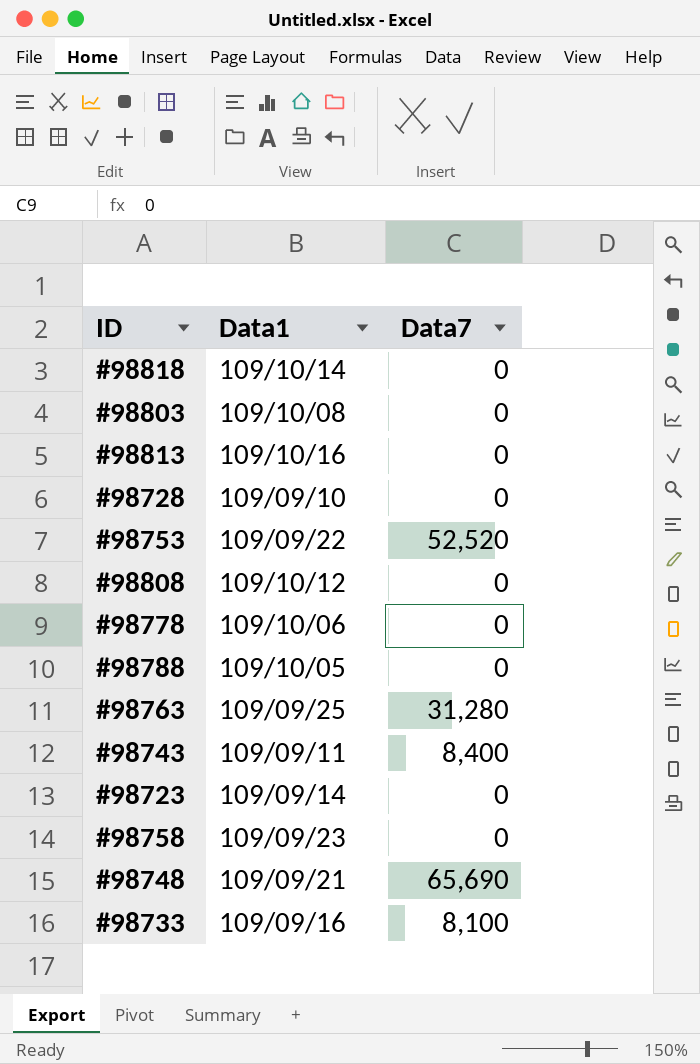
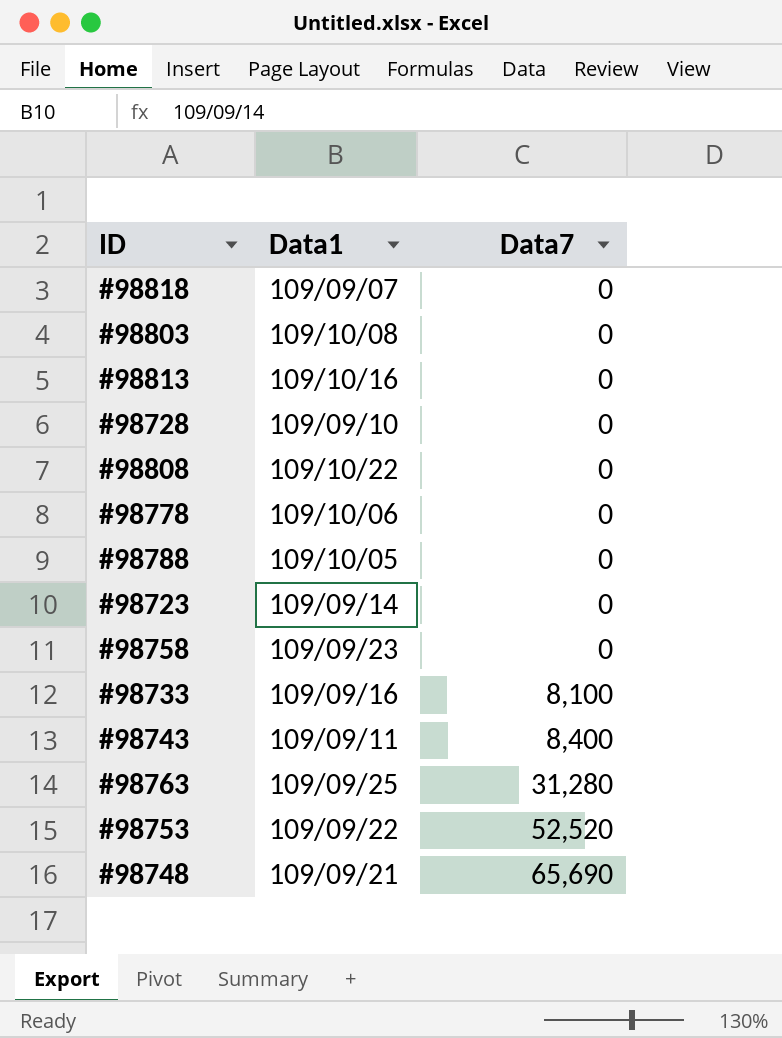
row order: none -> Data7 ascending
#98818 | Data1: 109/10/14 -> 109/09/07
#98808 | Data1: 109/10/12 -> 109/10/22

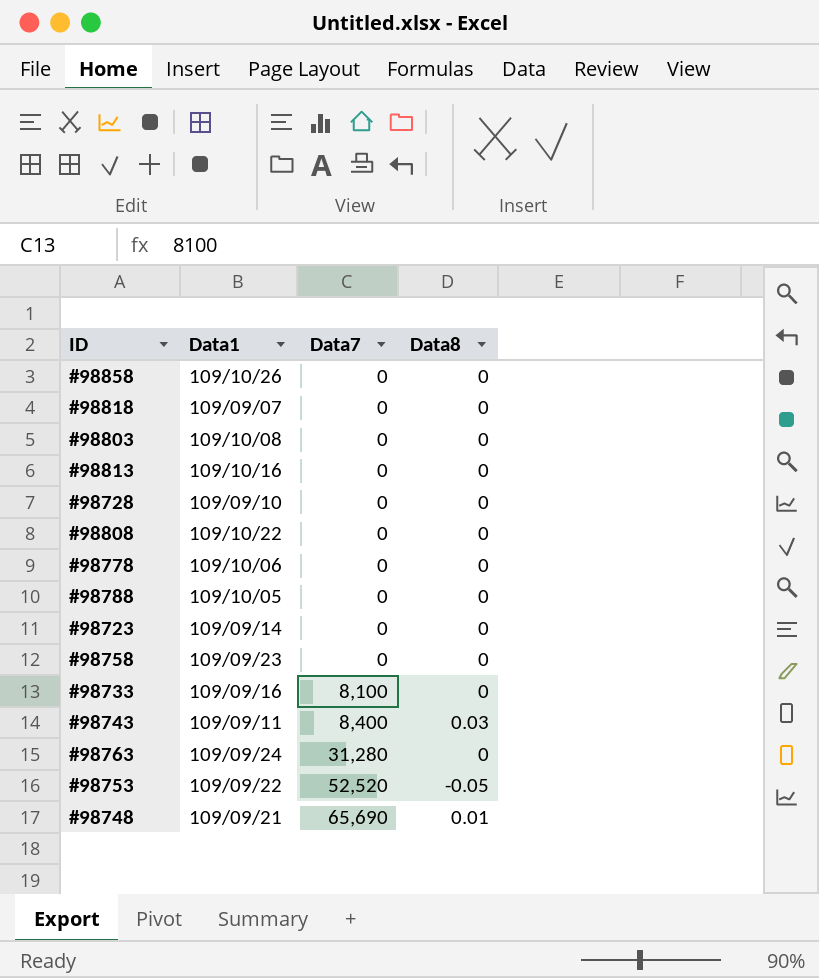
column Data8 | position: none -> 4
row #98858: none -> 109/10/26 | 0 | 0
#98763 | Data1: 109/09/25 -> 109/09/24

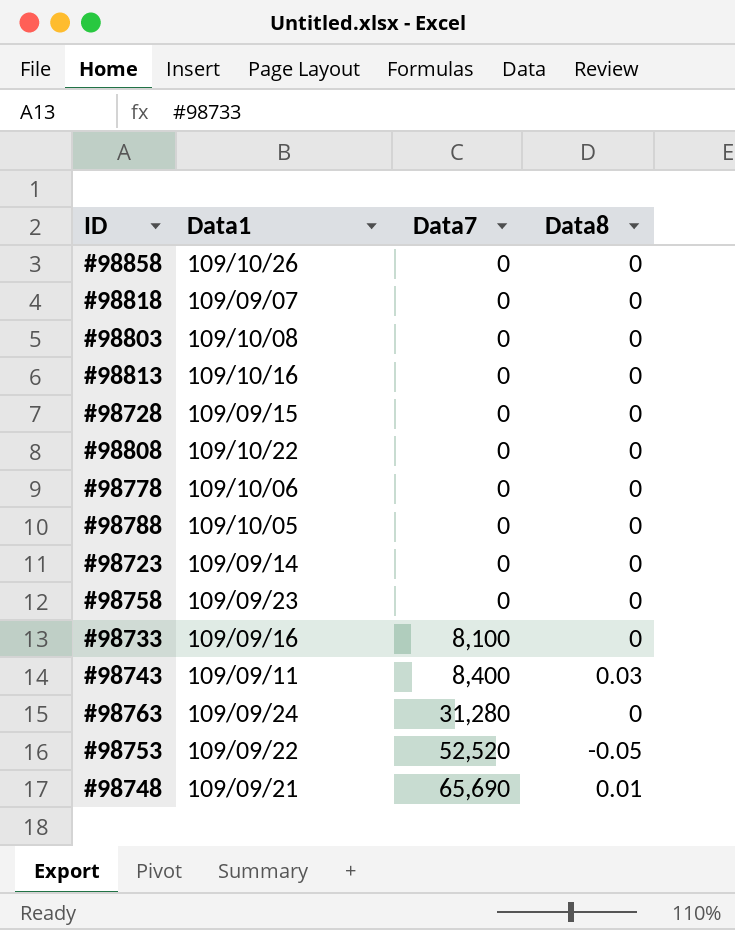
#98728 | Data1: 109/09/10 -> 109/09/15

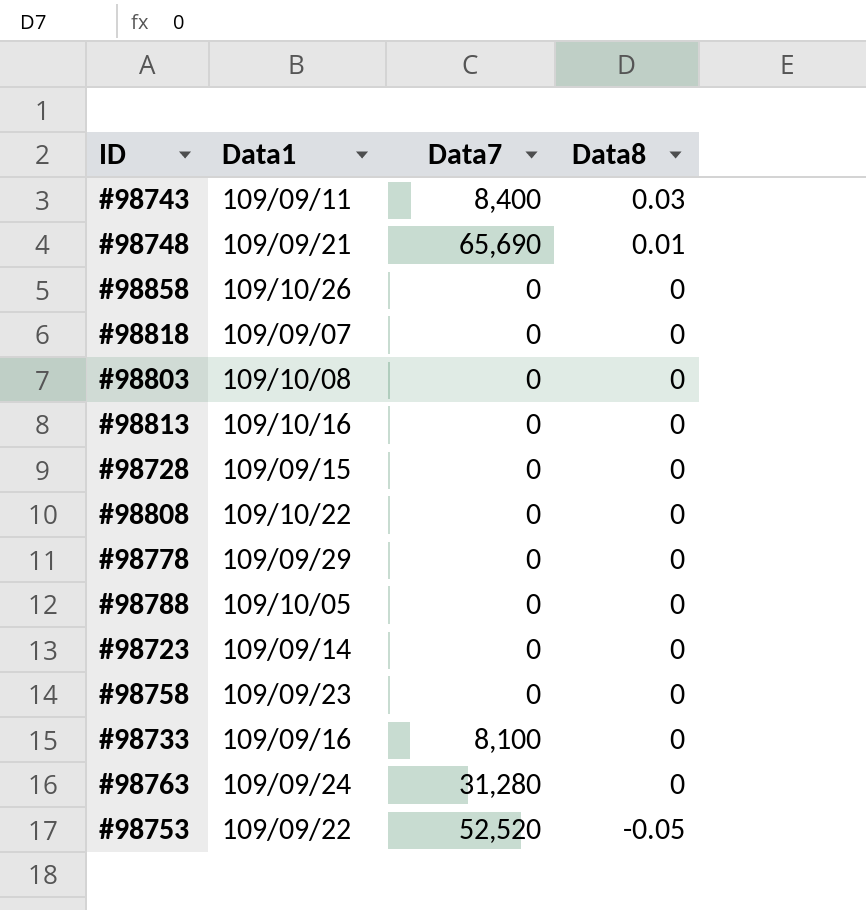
row order: Data7 ascending -> Data8 descending
#98778 | Data1: 109/10/06 -> 109/09/29

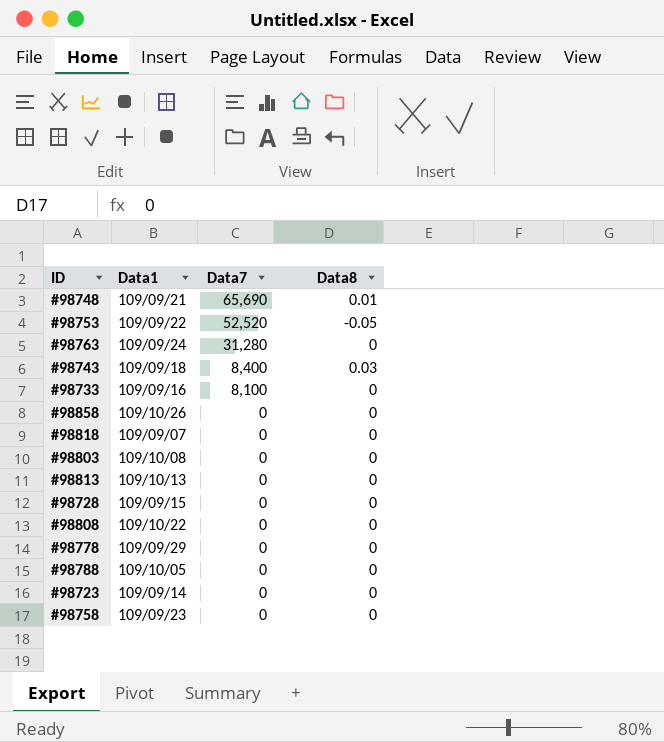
row order: Data8 descending -> Data7 descending
#98743 | Data1: 109/09/11 -> 109/09/18
#98813 | Data1: 109/10/16 -> 109/10/13

